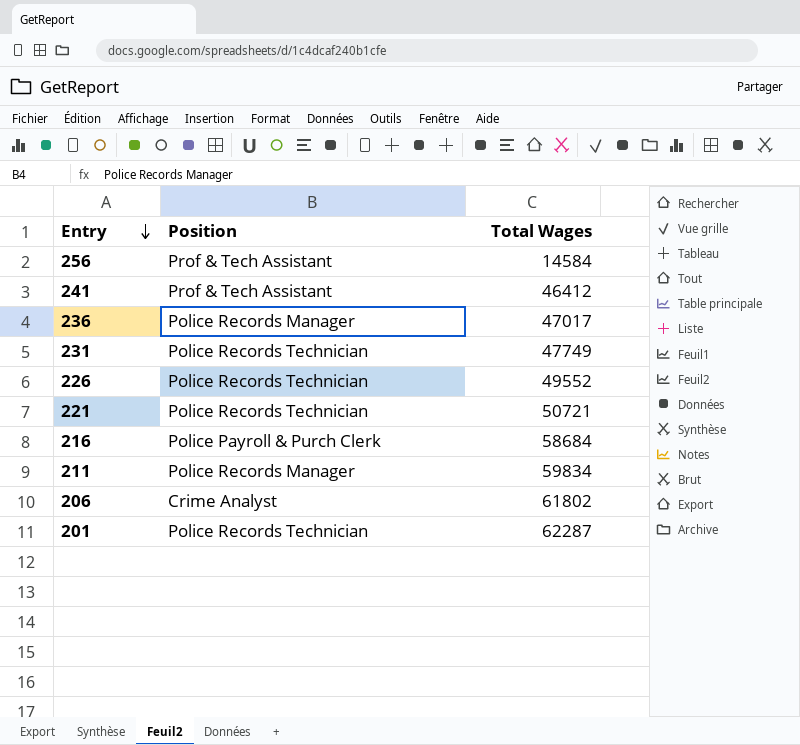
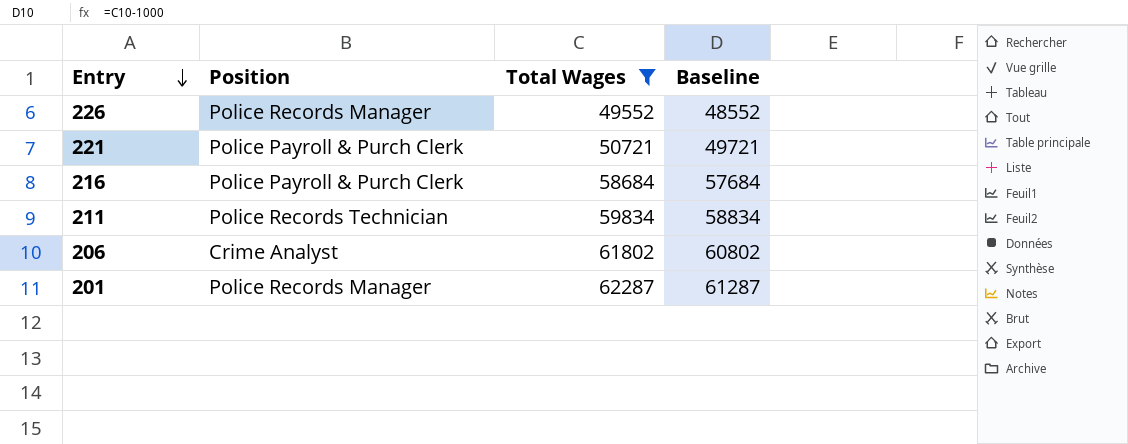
filter: none -> Total Wages >= 49552
column Baseline | formula: none -> [Total Wages] - 1000
226 | Position: Police Records Technician -> Police Records Manager
221 | Position: Police Records Technician -> Police Payroll & Purch Clerk
211 | Position: Police Records Manager -> Police Records Technician
201 | Position: Police Records Technician -> Police Records Manager

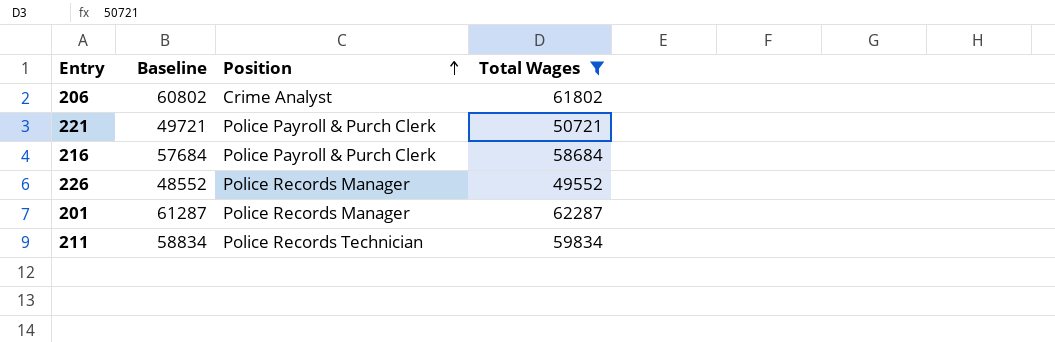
row order: Entry descending -> Position ascending
column Baseline | position: 4 -> 2

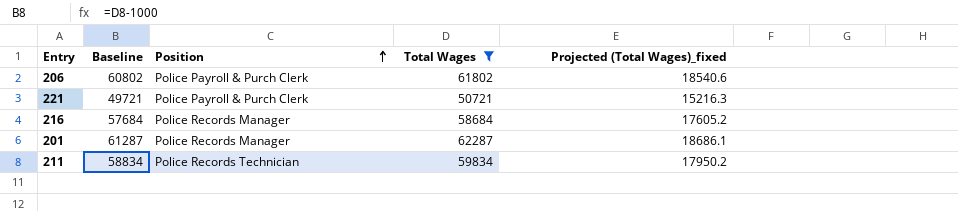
column Projected (Total Wages)_fixed | formula: none -> [Total Wages] * 0.3
row 226: 48552 | Police Records Manager | 49552 -> none
206 | Position: Crime Analyst -> Police Payroll & Purch Clerk
216 | Position: Police Payroll & Purch Clerk -> Police Records Manager

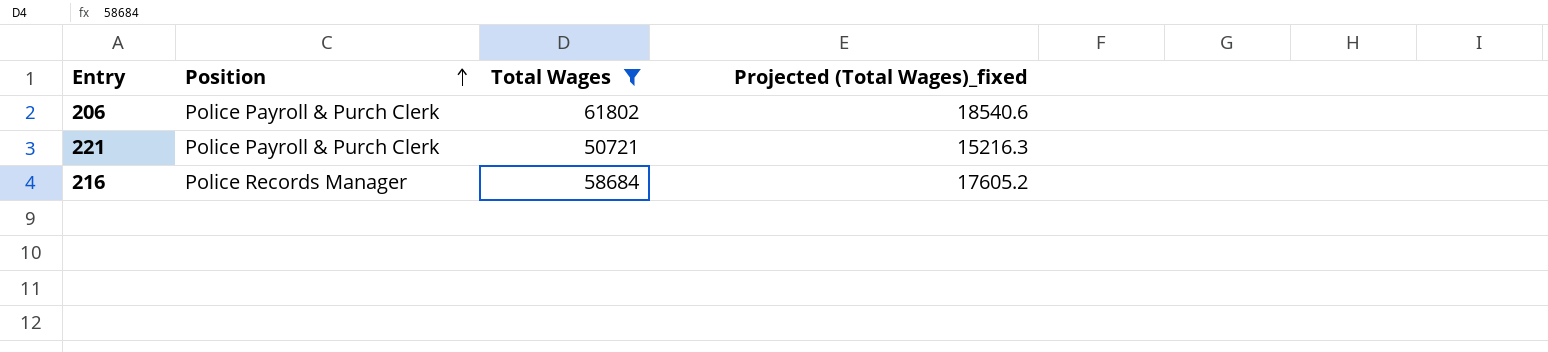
column Baseline | formula: [Total Wages] - 1000 -> none
row 201: 61287 | Police Records Manager | 62287 | 18686.1 -> none
row 211: 58834 | Police Records Technician | 59834 | 17950.2 -> none

